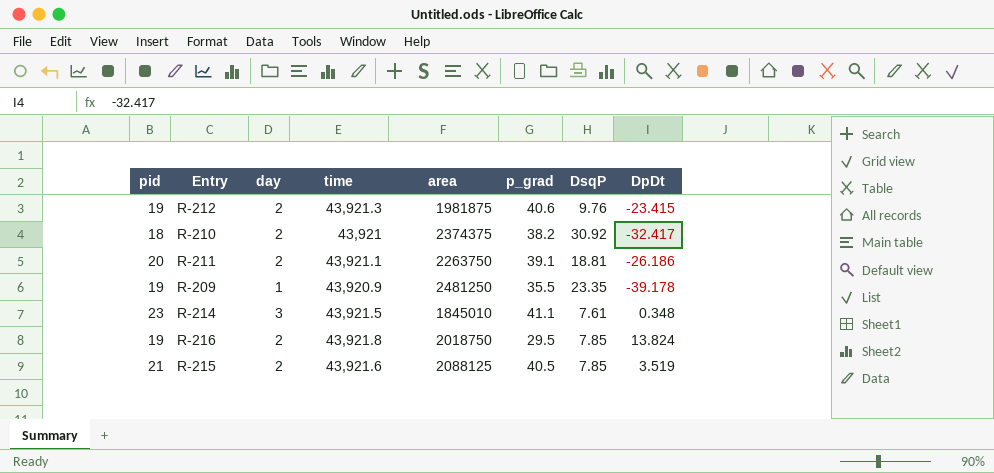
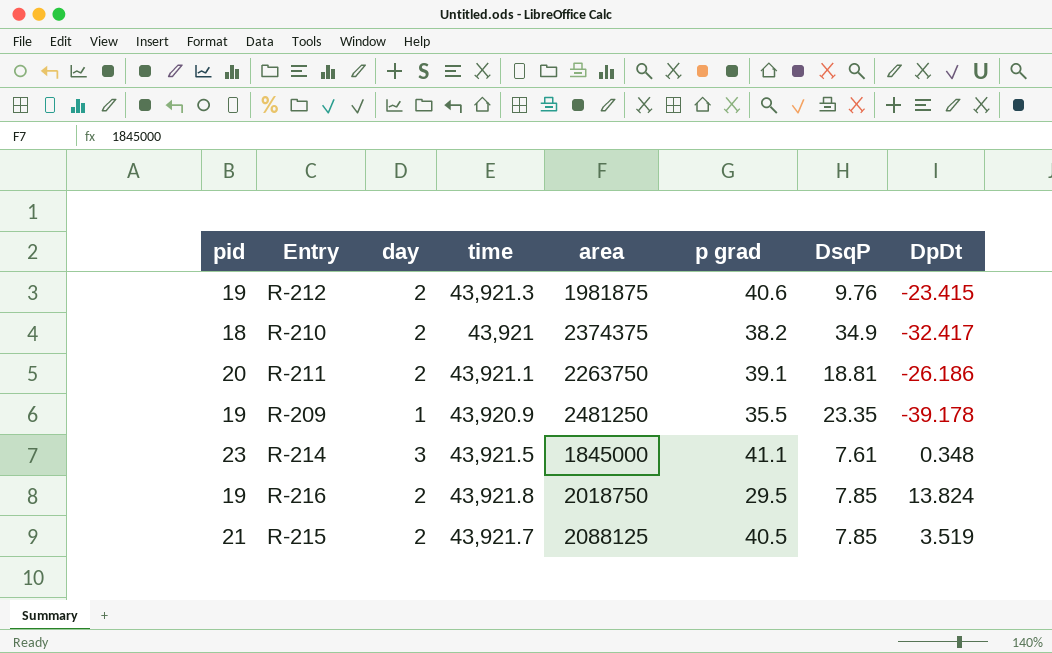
column name: p_grad -> p grad
R-210 | DsqP: 30.92 -> 34.9
R-214 | area: 1845010 -> 1845000
R-215 | time: 43,921.6 -> 43,921.7

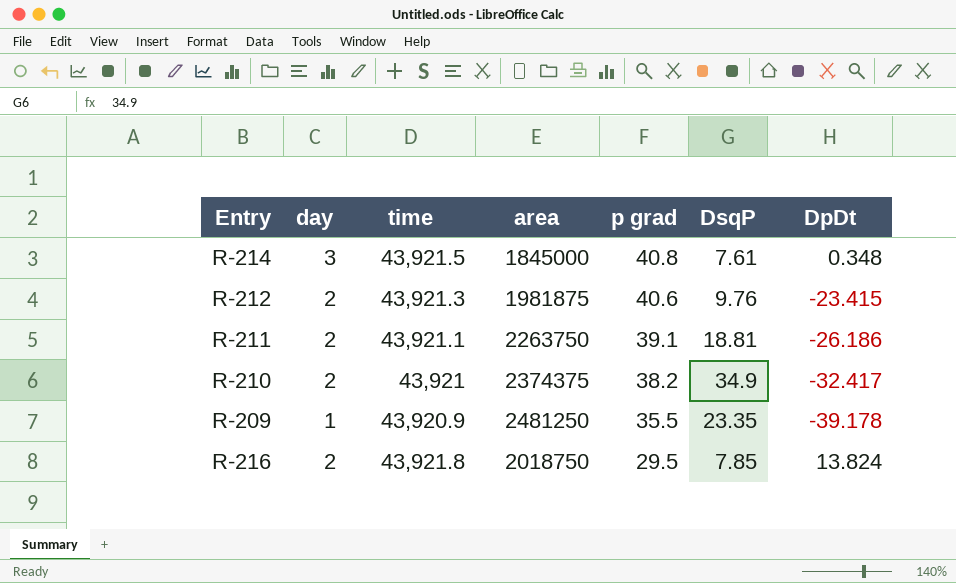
row order: none -> p grad descending
column pid | position: 1 -> none
row R-215: 21 | 2 | 43,921.7 | 2088125 | 40.5 | 7.85 | 3.519 -> none
R-214 | p grad: 41.1 -> 40.8

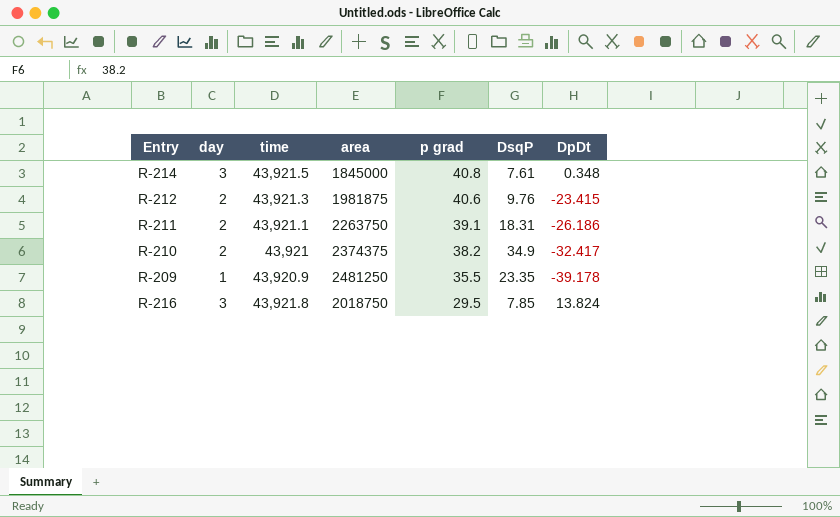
R-211 | DsqP: 18.81 -> 18.31
R-216 | day: 2 -> 3

